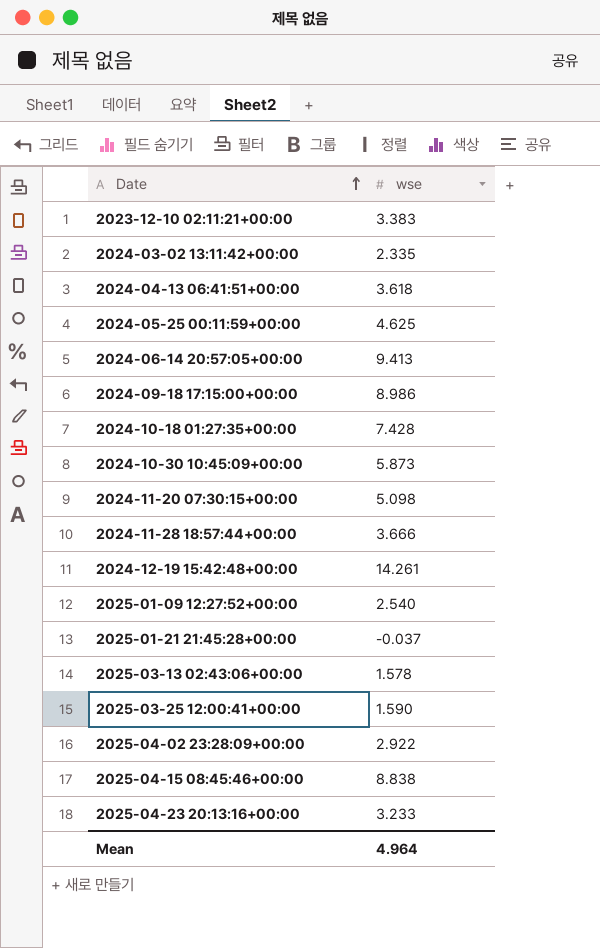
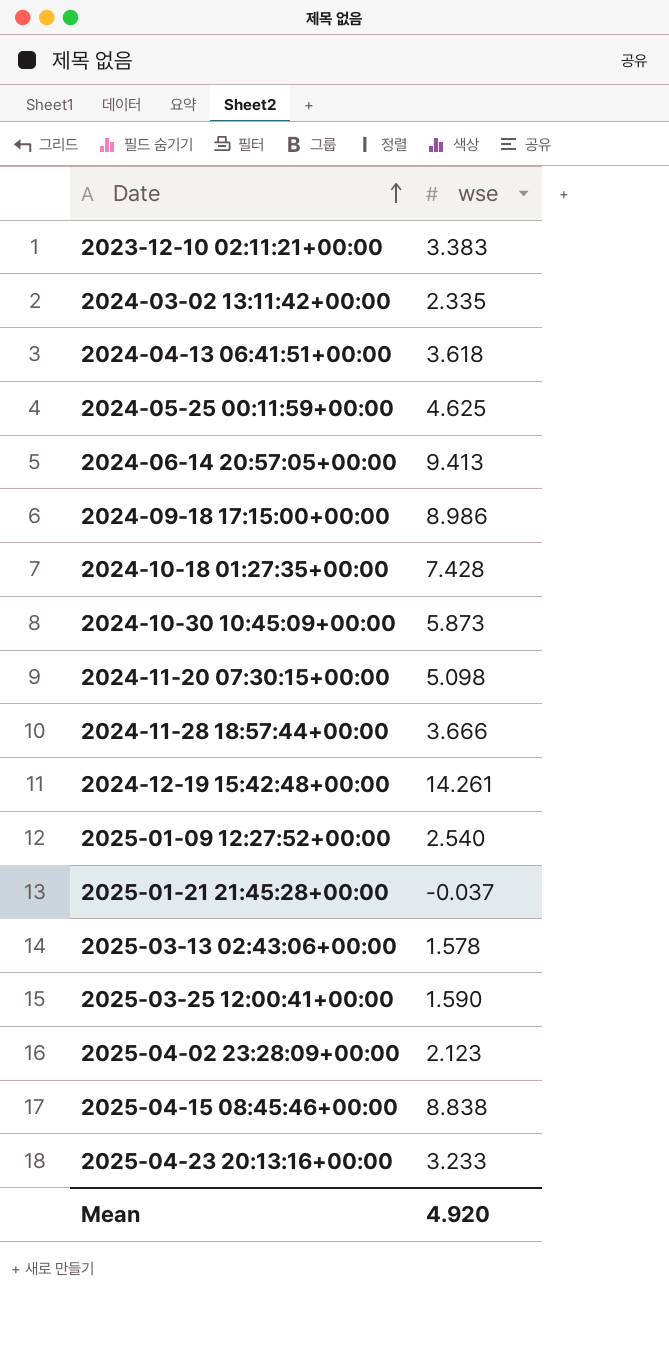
2025-04-02 23:28:09+00:00 | wse: 2.922 -> 2.123
Mean | wse: 4.964 -> 4.920

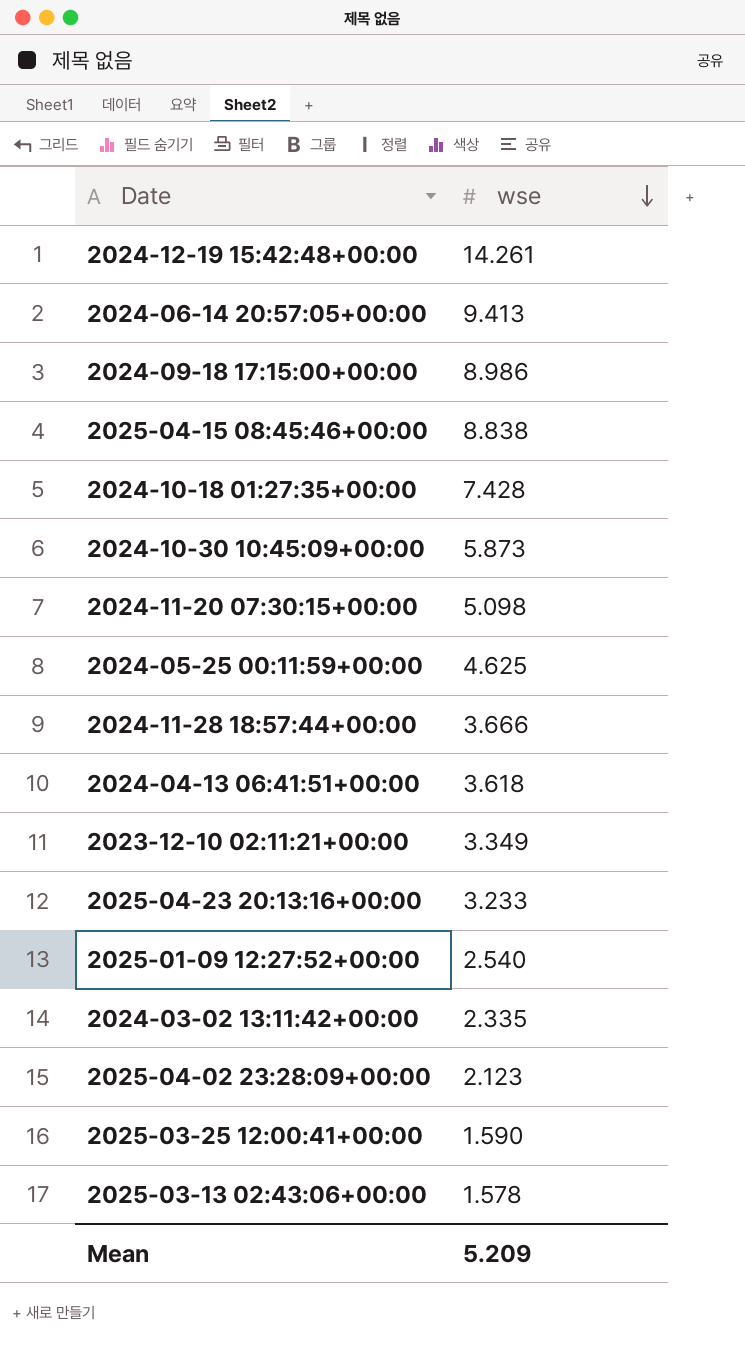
row order: Date ascending -> wse descending
row 2025-01-21 21:45:28+00:00: -0.037 -> none
2023-12-10 02:11:21+00:00 | wse: 3.383 -> 3.349
Mean | wse: 4.920 -> 5.209

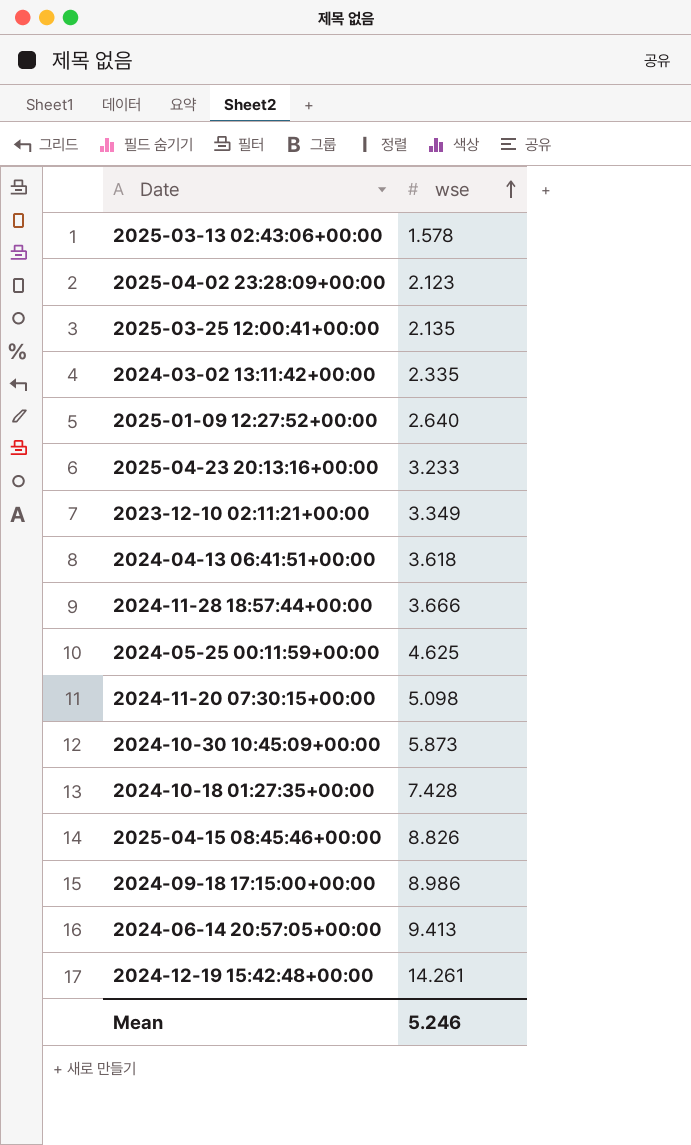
row order: wse descending -> wse ascending
2025-03-25 12:00:41+00:00 | wse: 1.590 -> 2.135
2025-01-09 12:27:52+00:00 | wse: 2.540 -> 2.640
2025-04-15 08:45:46+00:00 | wse: 8.838 -> 8.826
Mean | wse: 5.209 -> 5.246

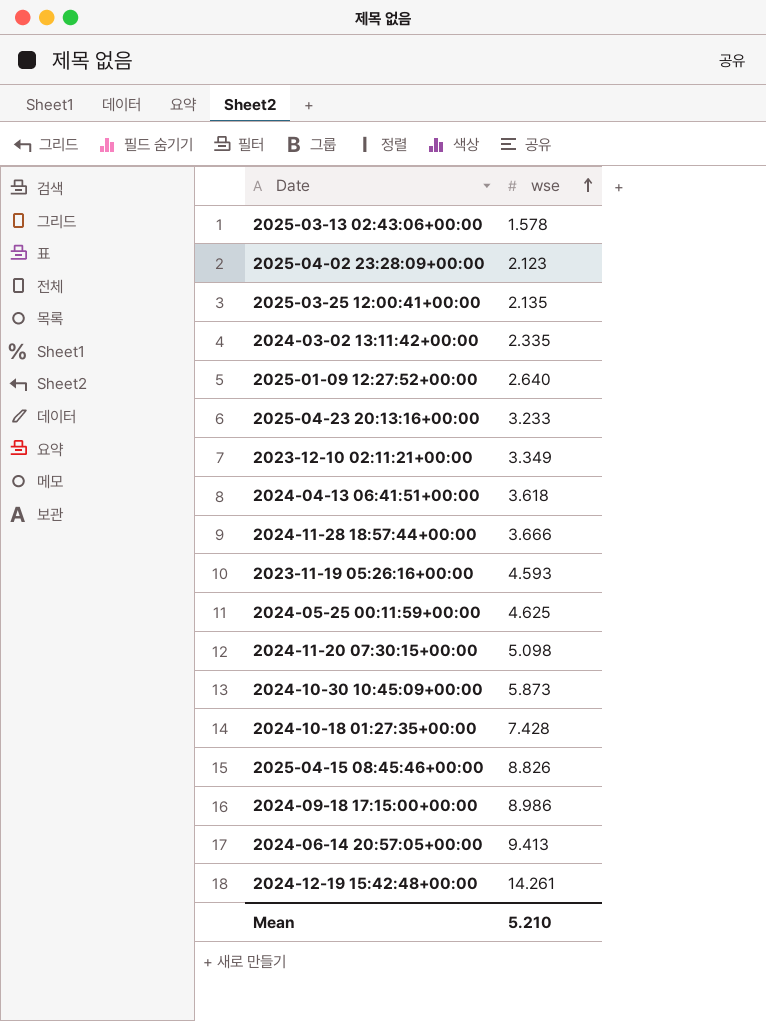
row 2023-11-19 05:26:16+00:00: none -> 4.593
Mean | wse: 5.246 -> 5.210

